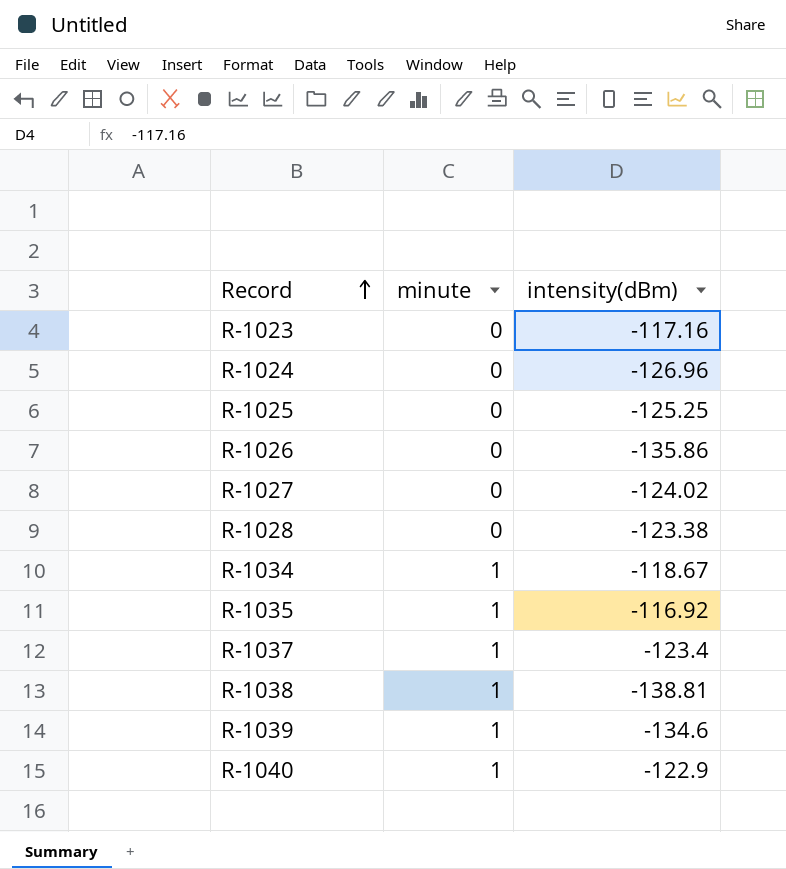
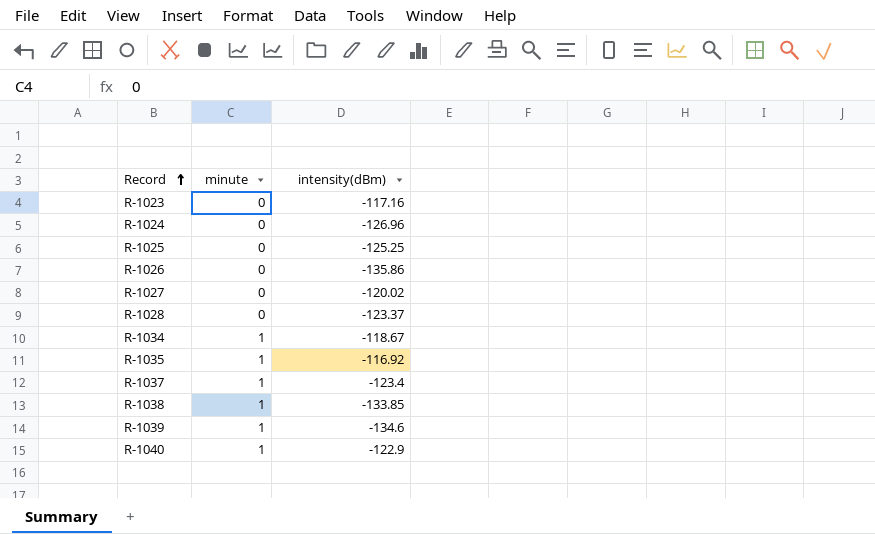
R-1027 | intensity(dBm): -124.02 -> -120.02
R-1028 | intensity(dBm): -123.38 -> -123.37
R-1038 | intensity(dBm): -138.81 -> -133.85

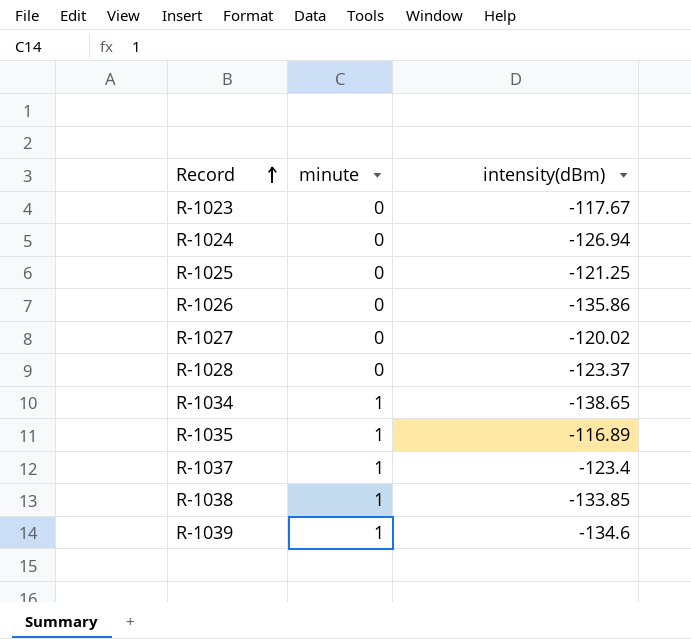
row R-1040: 1 | -122.9 -> none
R-1023 | intensity(dBm): -117.16 -> -117.67
R-1024 | intensity(dBm): -126.96 -> -126.94
R-1025 | intensity(dBm): -125.25 -> -121.25
R-1034 | intensity(dBm): -118.67 -> -138.65
R-1035 | intensity(dBm): -116.92 -> -116.89

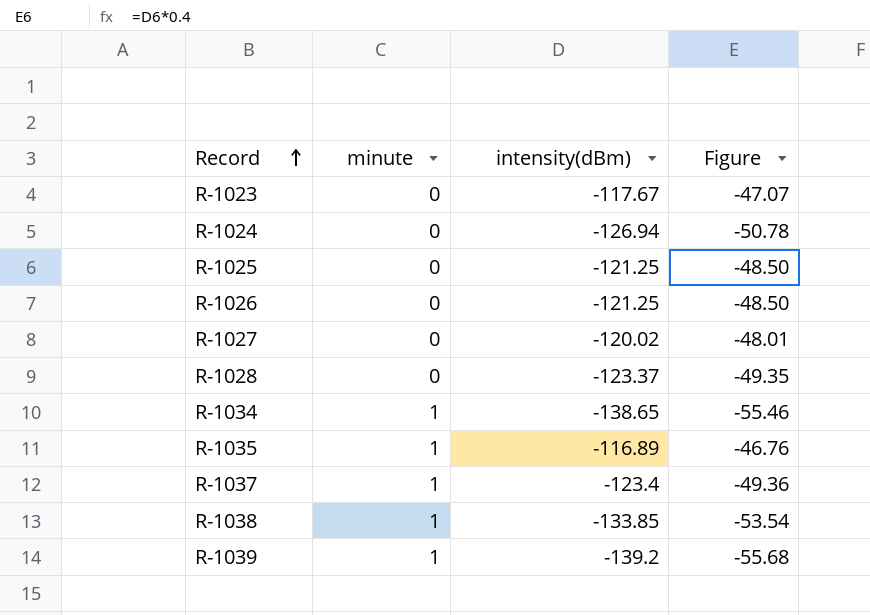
column Figure | formula: none -> [intensity(dBm)] * 0.4
R-1026 | intensity(dBm): -135.86 -> -121.25
R-1039 | intensity(dBm): -134.6 -> -139.2

